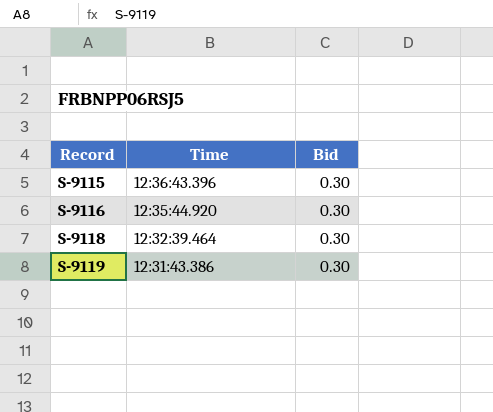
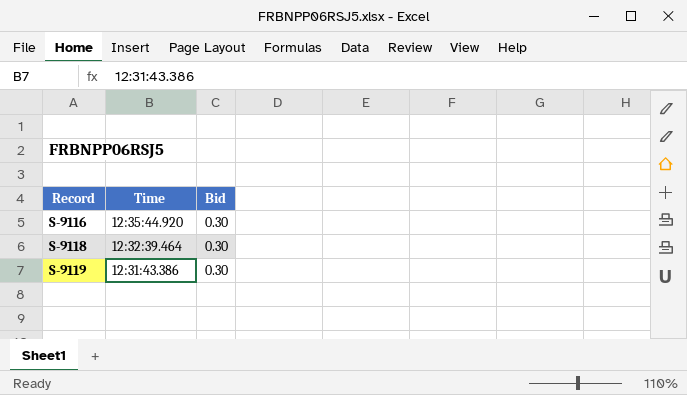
row S-9115: 12:36:43.396 | 0.30 -> none

